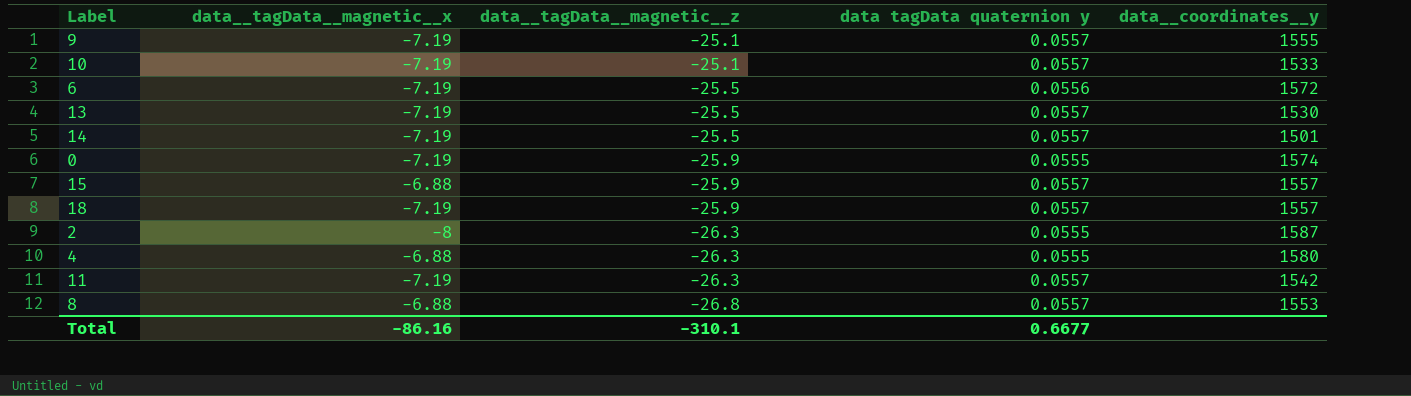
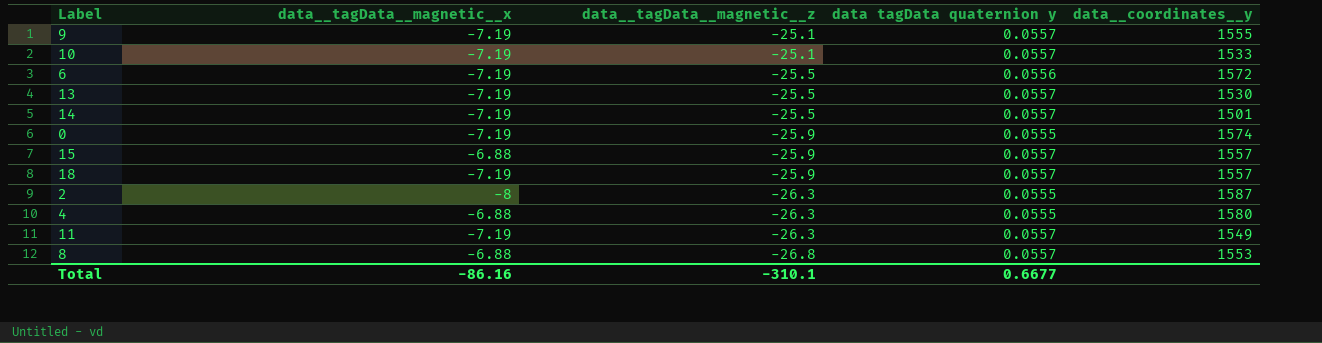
11 | data__coordinates__y: 1542 -> 1549

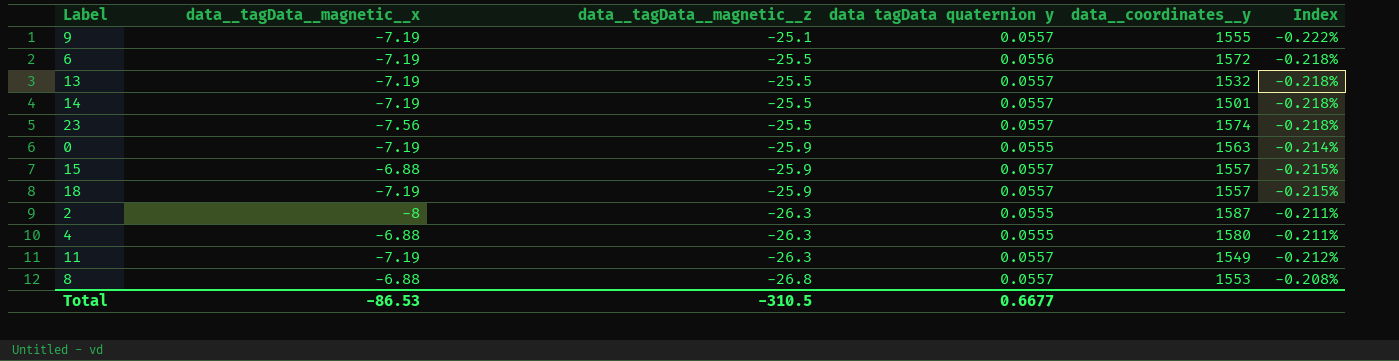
column Index | formula: none -> [data tagData quaternion y] / [data__tagData__magnetic__z]
row 10: -7.19 | -25.1 | 0.0557 | 1533 -> none
13 | data__coordinates__y: 1530 -> 1532
row 23: none -> -7.56 | -25.5 | 0.0557 | 1574 | -0.218%
0 | data__coordinates__y: 1574 -> 1563
Total | data__tagData__magnetic__x: -86.16 -> -86.53
Total | data__tagData__magnetic__z: -310.1 -> -310.5

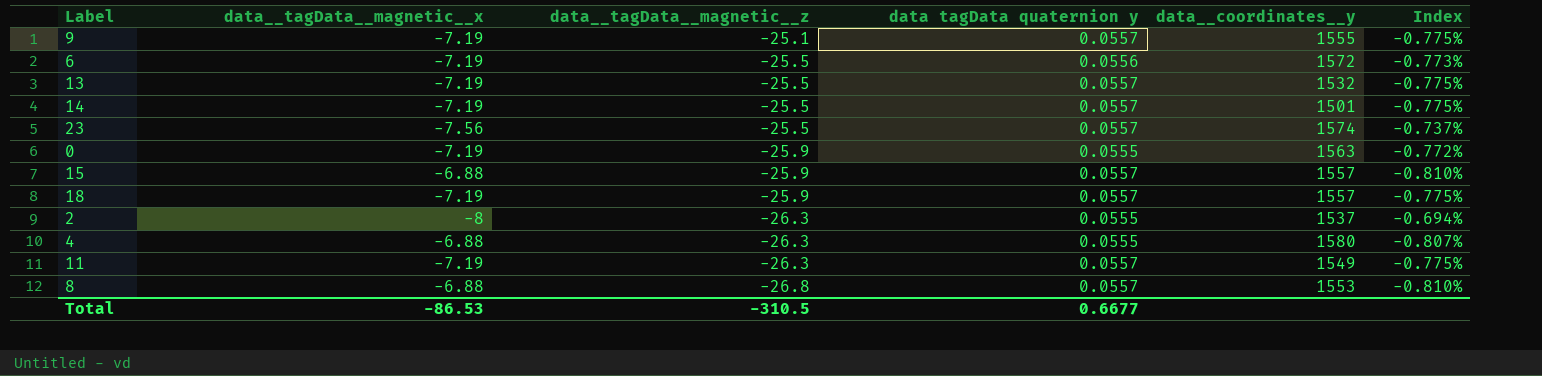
column Index | formula: [data tagData quaternion y] / [data__tagData__magnetic__z] -> [data tagData quaternion y] / [data__tagData__magnetic__x]
2 | data__coordinates__y: 1587 -> 1537

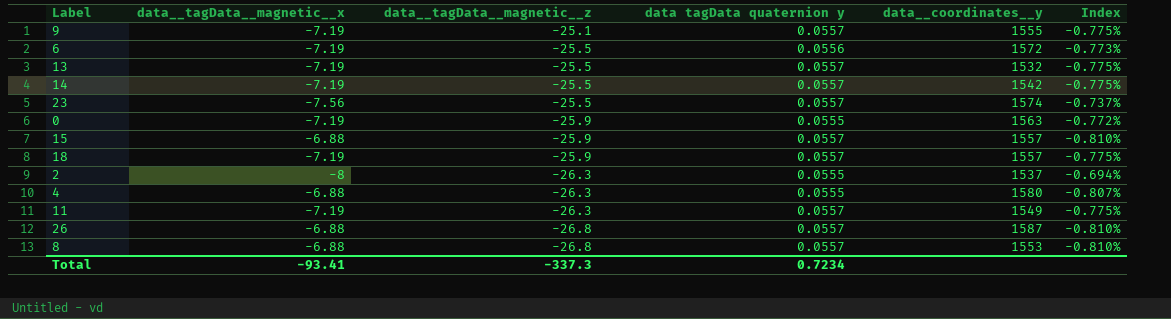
14 | data__coordinates__y: 1501 -> 1542
row 26: none -> -6.88 | -26.8 | 0.0557 | 1587 | -0.810%
Total | data__tagData__magnetic__x: -86.53 -> -93.41
Total | data__tagData__magnetic__z: -310.5 -> -337.3
Total | data tagData quaternion y: 0.6677 -> 0.7234

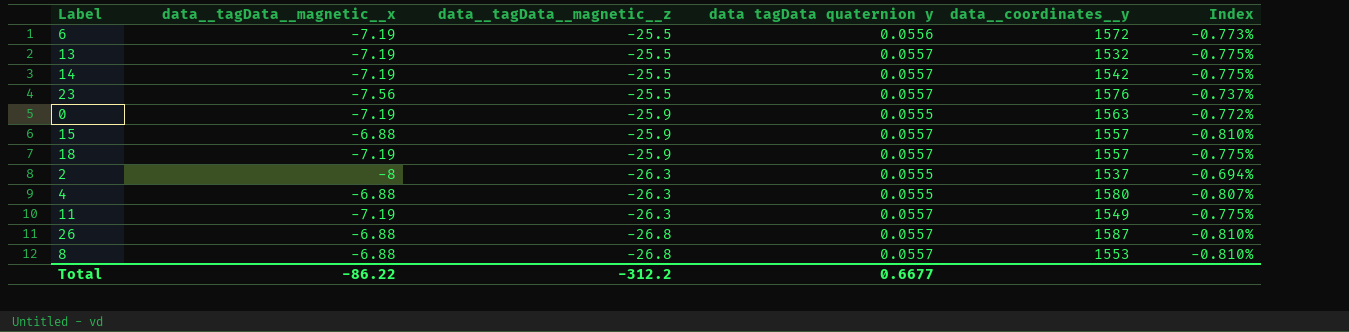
row 9: -7.19 | -25.1 | 0.0557 | 1555 | -0.775% -> none
23 | data__coordinates__y: 1574 -> 1576
Total | data__tagData__magnetic__x: -93.41 -> -86.22
Total | data__tagData__magnetic__z: -337.3 -> -312.2
Total | data tagData quaternion y: 0.7234 -> 0.6677

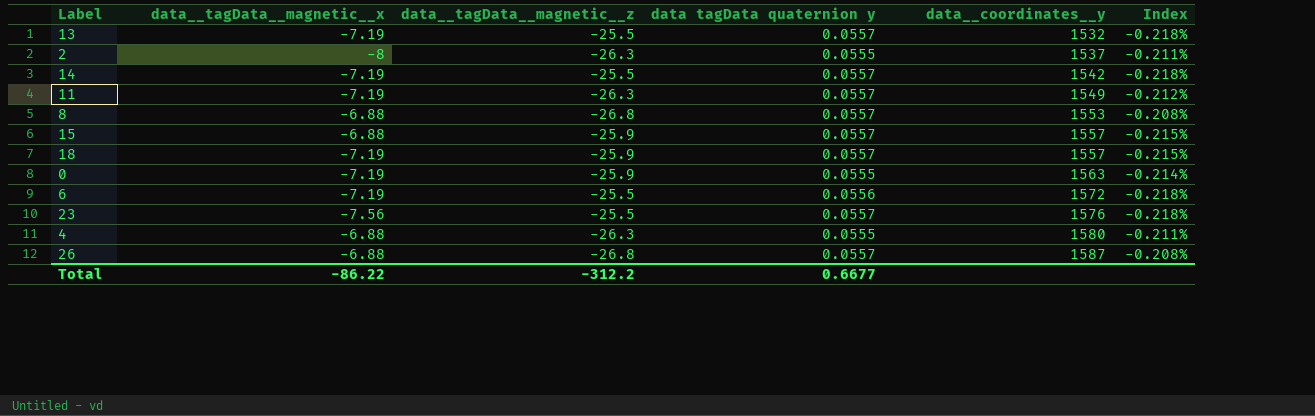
row order: data__tagData__magnetic__z descending -> data__coordinates__y ascending
column Index | formula: [data tagData quaternion y] / [data__tagData__magnetic__x] -> [data tagData quaternion y] / [data__tagData__magnetic__z]

